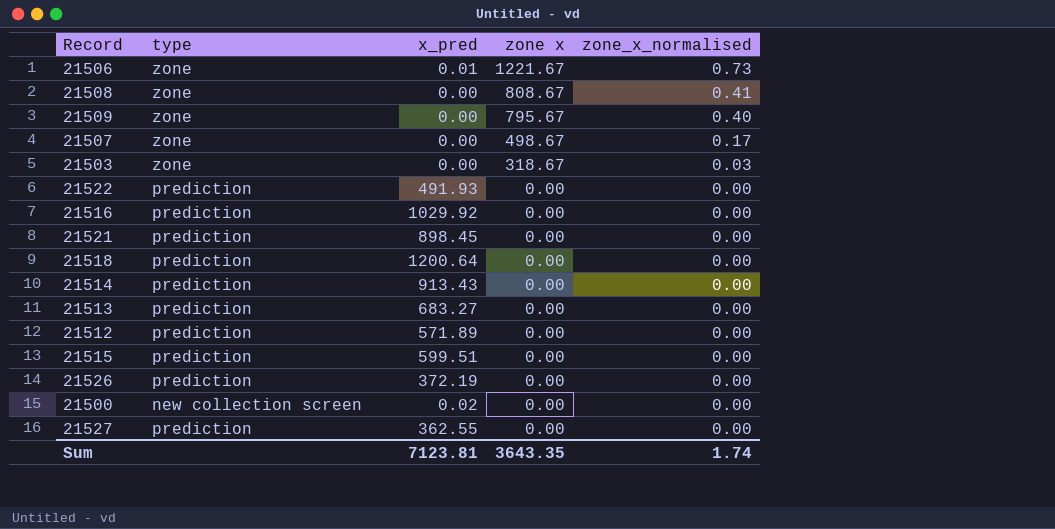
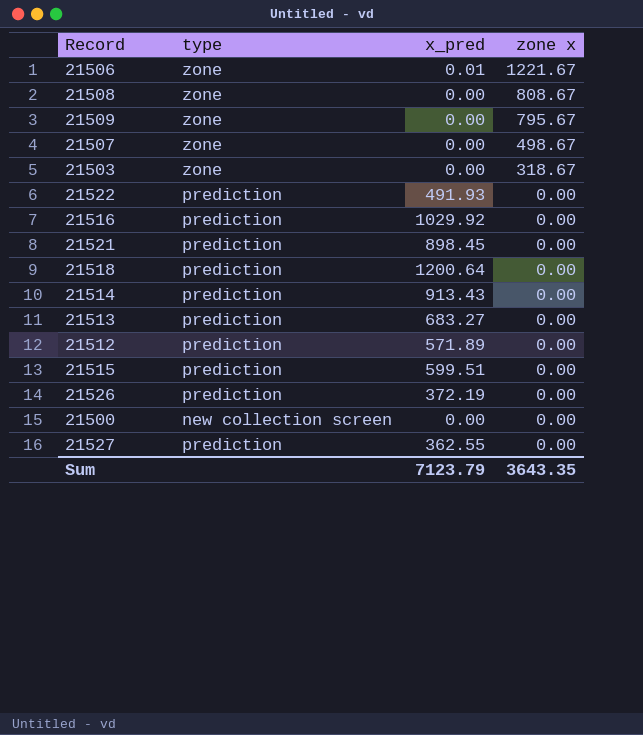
column zone_x_normalised | position: 5 -> none
21500 | x_pred: 0.02 -> 0.00
Sum | x_pred: 7123.81 -> 7123.79

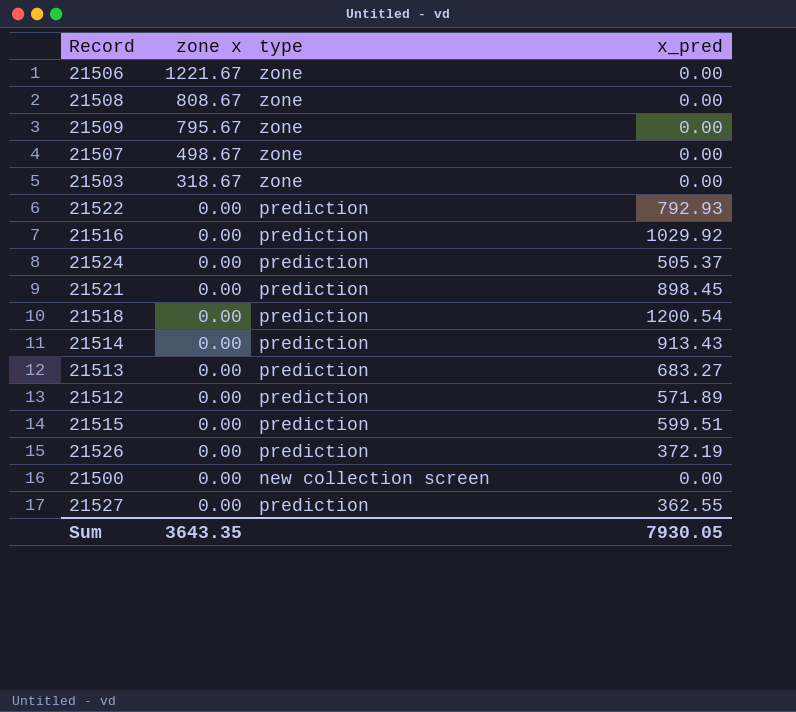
column zone x | position: 4 -> 2
21506 | x_pred: 0.01 -> 0.00
21522 | x_pred: 491.93 -> 792.93
row 21524: none -> 0.00 | prediction | 505.37
21518 | x_pred: 1200.64 -> 1200.54
Sum | x_pred: 7123.79 -> 7930.05

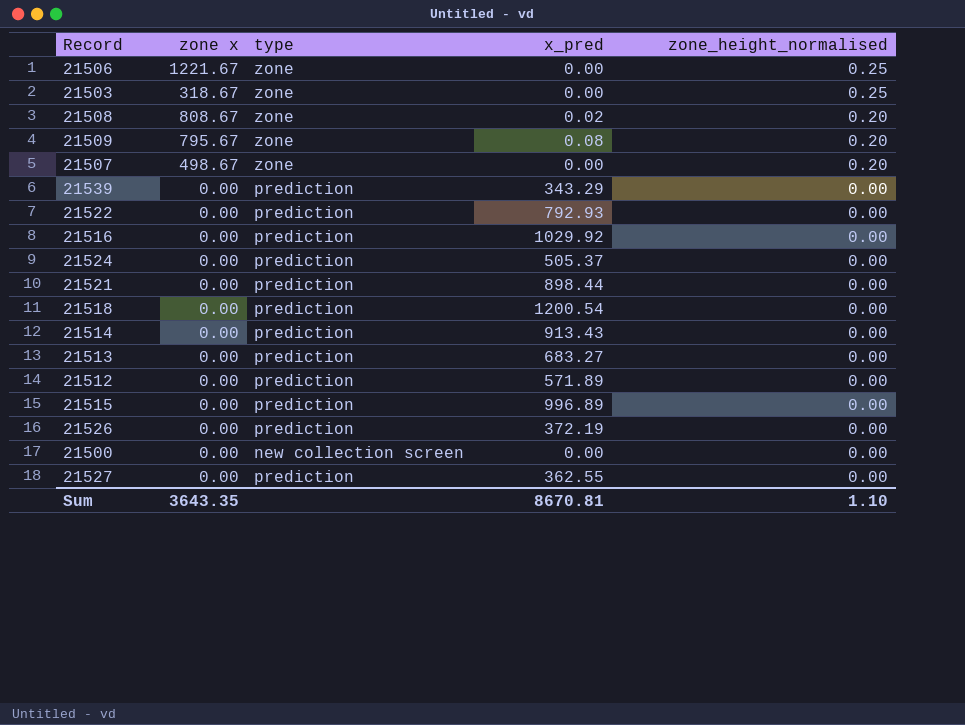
row order: zone x descending -> zone_height_normalised descending
column zone_height_normalised | position: none -> 5
21508 | x_pred: 0.00 -> 0.02
21509 | x_pred: 0.00 -> 0.08
row 21539: none -> 0.00 | prediction | 343.29 | 0.00
21521 | x_pred: 898.45 -> 898.44
21515 | x_pred: 599.51 -> 996.89
Sum | x_pred: 7930.05 -> 8670.81

